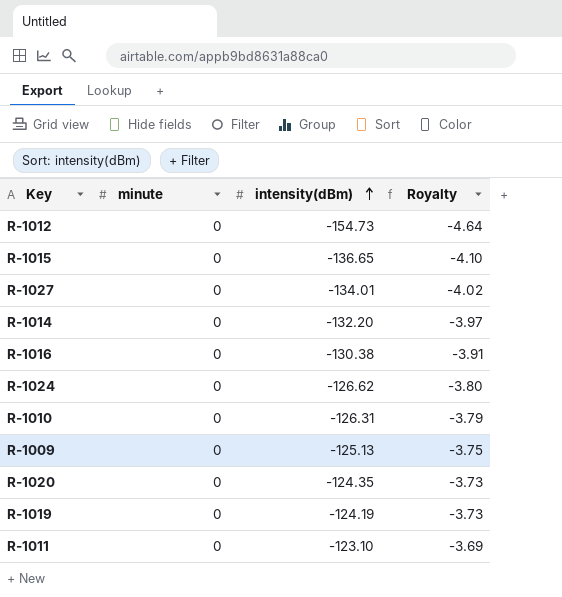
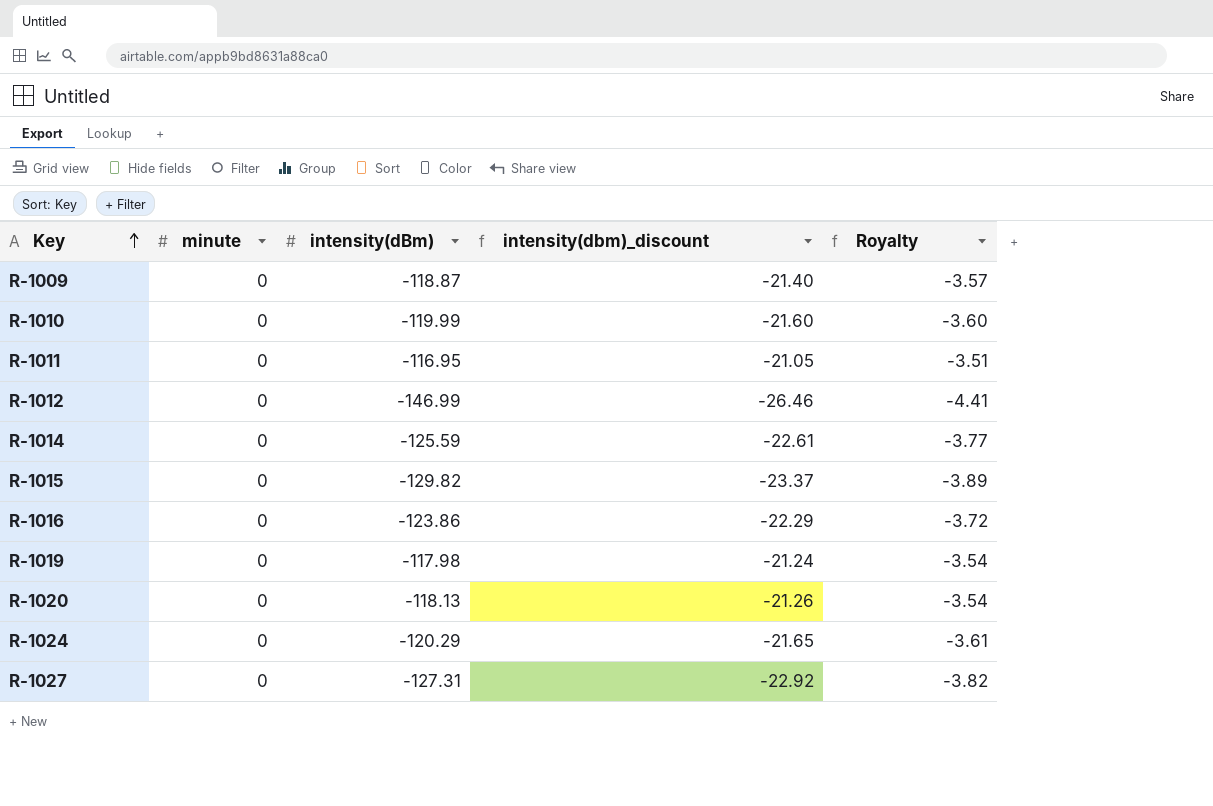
row order: intensity(dBm) ascending -> Key ascending
column intensity(dbm)_discount | formula: none -> [intensity(dBm)] * 0.18
R-1009 | intensity(dBm): -125.13 -> -118.87
R-1009 | Royalty: -3.75 -> -3.57
R-1010 | intensity(dBm): -126.31 -> -119.99
R-1010 | Royalty: -3.79 -> -3.60
R-1011 | intensity(dBm): -123.10 -> -116.95
R-1011 | Royalty: -3.69 -> -3.51
R-1012 | intensity(dBm): -154.73 -> -146.99
R-1012 | Royalty: -4.64 -> -4.41
R-1014 | intensity(dBm): -132.20 -> -125.59
R-1014 | Royalty: -3.97 -> -3.77
R-1015 | intensity(dBm): -136.65 -> -129.82
R-1015 | Royalty: -4.10 -> -3.89
R-1016 | intensity(dBm): -130.38 -> -123.86
R-1016 | Royalty: -3.91 -> -3.72
R-1019 | intensity(dBm): -124.19 -> -117.98
R-1019 | Royalty: -3.73 -> -3.54
R-1020 | intensity(dBm): -124.35 -> -118.13
R-1020 | Royalty: -3.73 -> -3.54
R-1024 | intensity(dBm): -126.62 -> -120.29
R-1024 | Royalty: -3.80 -> -3.61
R-1027 | intensity(dBm): -134.01 -> -127.31
R-1027 | Royalty: -4.02 -> -3.82

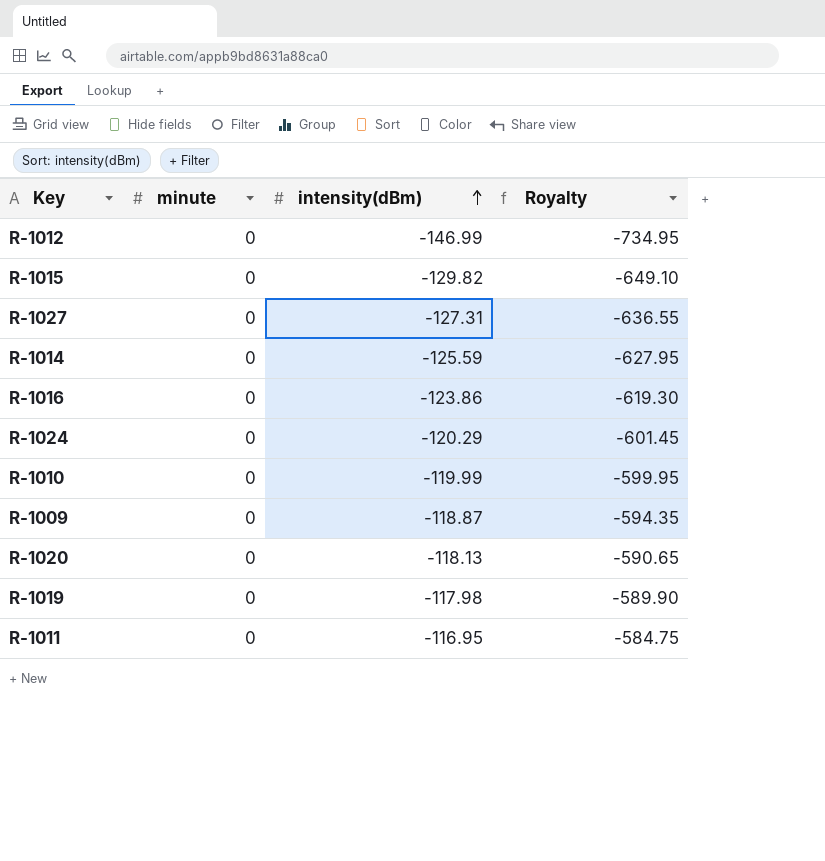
row order: Key ascending -> intensity(dBm) ascending
column intensity(dbm)_discount | formula: [intensity(dBm)] * 0.18 -> none
column Royalty | formula: [intensity(dBm)] * 0.03 -> [intensity(dBm)] * 5

